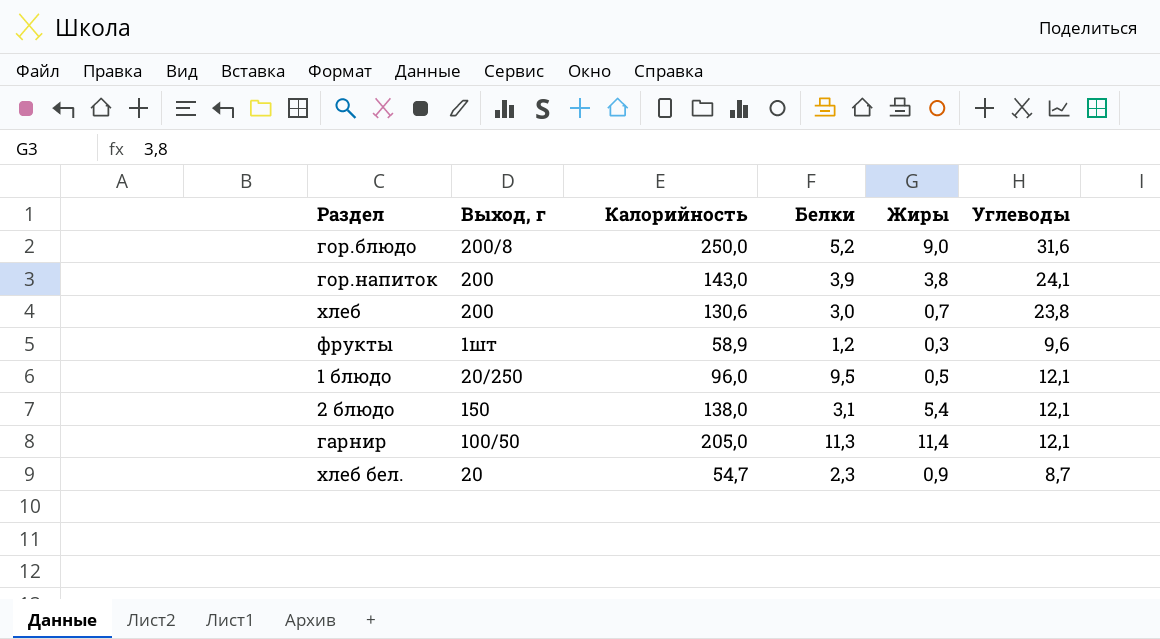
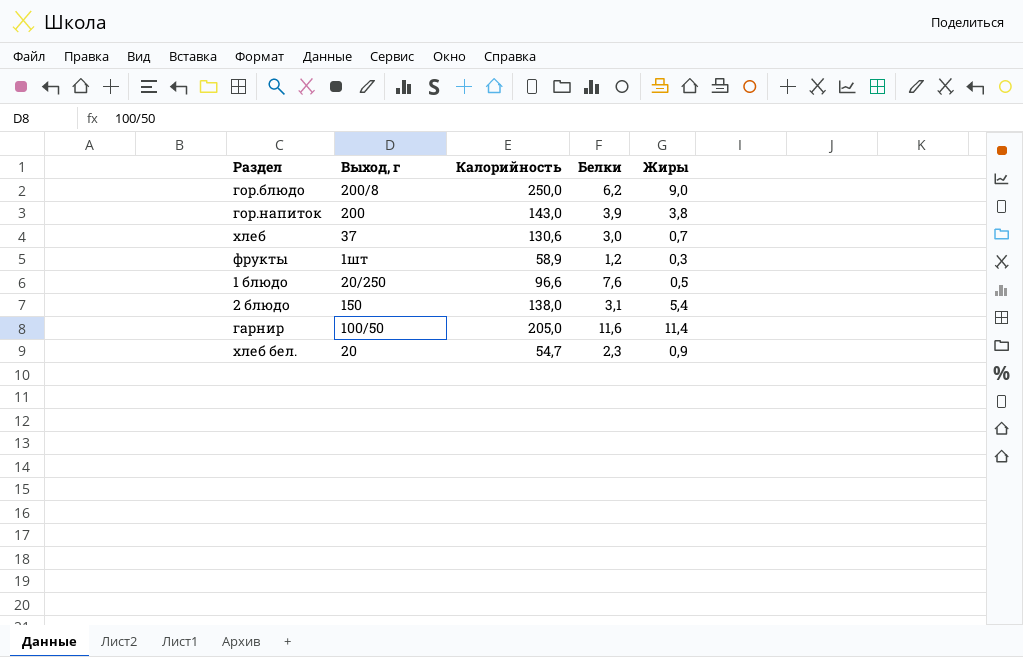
column Углеводы | position: 6 -> none
гор.блюдо | Белки: 5,2 -> 6,2
хлеб | Выход, г: 200 -> 37
1 блюдо | Калорийность: 96,0 -> 96,6
1 блюдо | Белки: 9,5 -> 7,6
гарнир | Белки: 11,3 -> 11,6

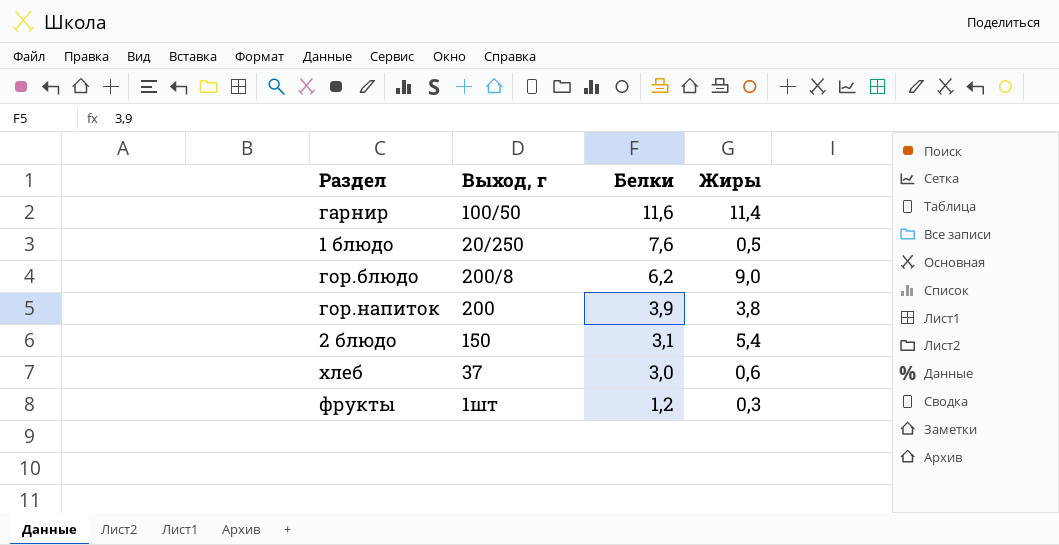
row order: none -> Белки descending
column Калорийность | position: 3 -> none
row хлеб бел.: 20 | 54,7 | 2,3 | 0,9 -> none
хлеб | Жиры: 0,7 -> 0,6

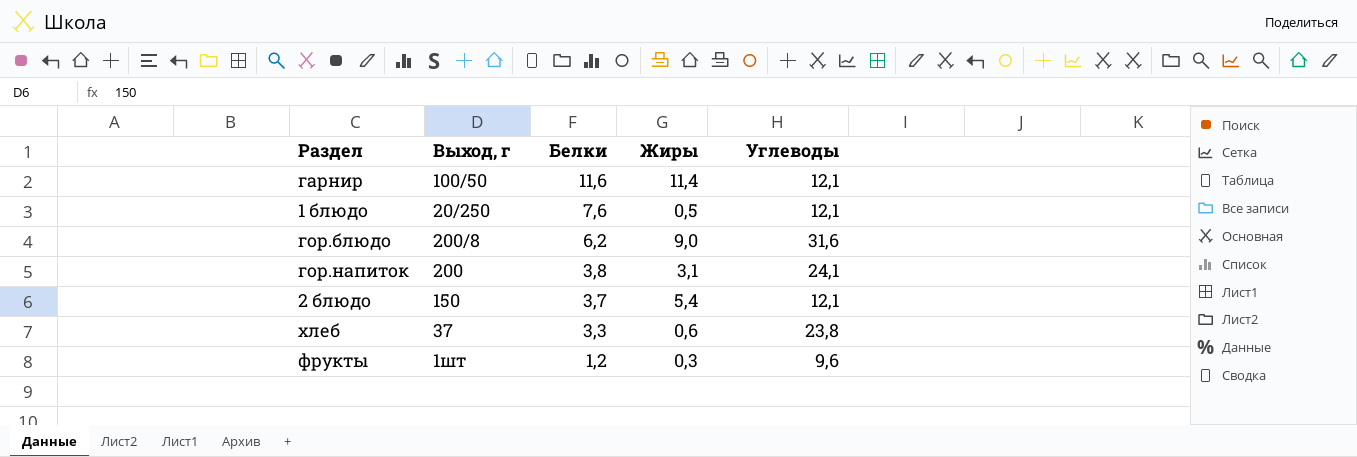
column Углеводы | position: none -> 5
гор.напиток | Белки: 3,9 -> 3,8
гор.напиток | Жиры: 3,8 -> 3,1
2 блюдо | Белки: 3,1 -> 3,7
хлеб | Белки: 3,0 -> 3,3

